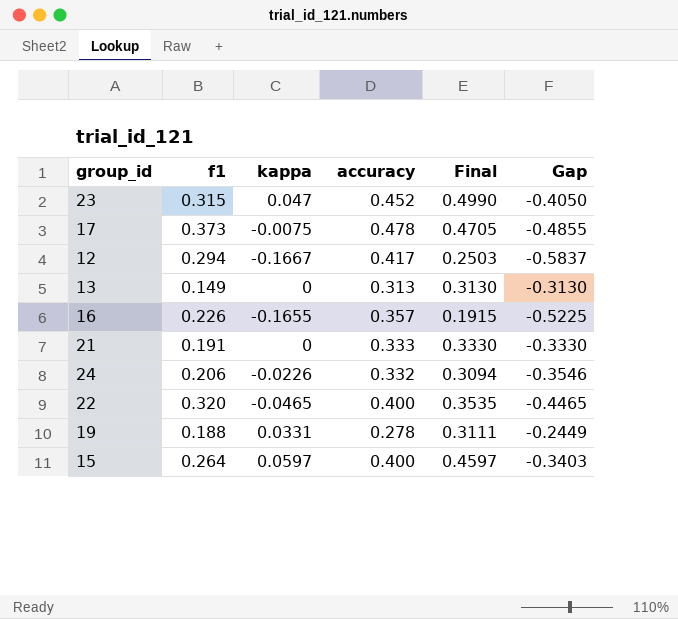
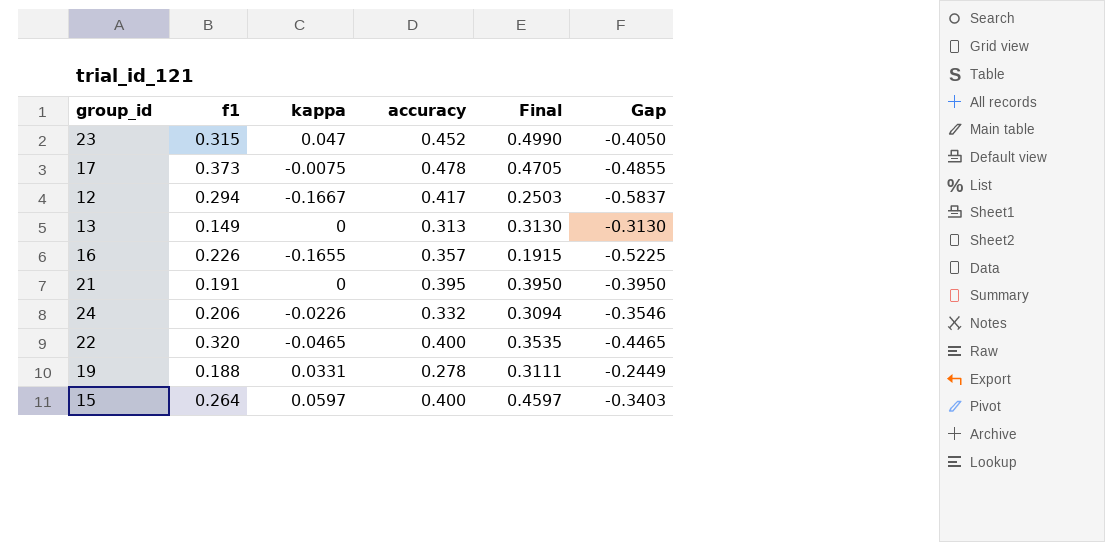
21 | accuracy: 0.333 -> 0.395
21 | Final: 0.3330 -> 0.3950
21 | Gap: -0.3330 -> -0.3950

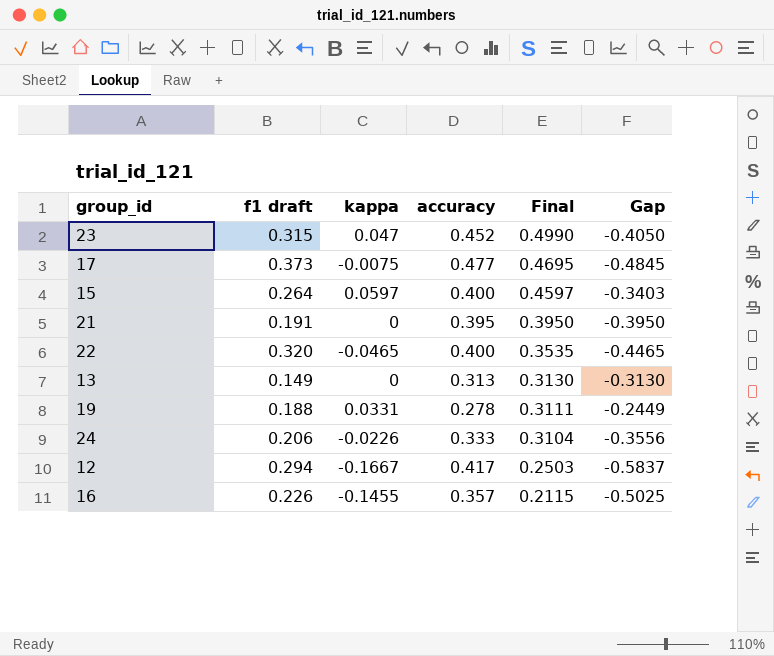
row order: none -> Final descending
column name: f1 -> f1 draft
17 | accuracy: 0.478 -> 0.477
17 | Final: 0.4705 -> 0.4695
17 | Gap: -0.4855 -> -0.4845
24 | accuracy: 0.332 -> 0.333
24 | Final: 0.3094 -> 0.3104
24 | Gap: -0.3546 -> -0.3556
16 | kappa: -0.1655 -> -0.1455
16 | Final: 0.1915 -> 0.2115
16 | Gap: -0.5225 -> -0.5025

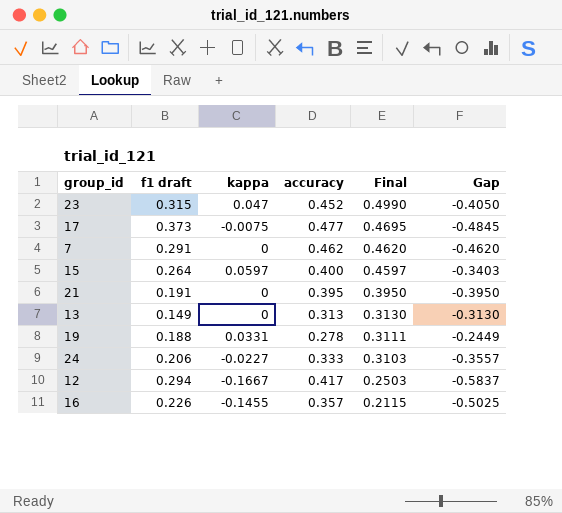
row 22: 0.320 | -0.0465 | 0.400 | 0.3535 | -0.4465 -> none
row 7: none -> 0.291 | 0 | 0.462 | 0.4620 | -0.4620
24 | kappa: -0.0226 -> -0.0227
24 | Final: 0.3104 -> 0.3103
24 | Gap: -0.3556 -> -0.3557

